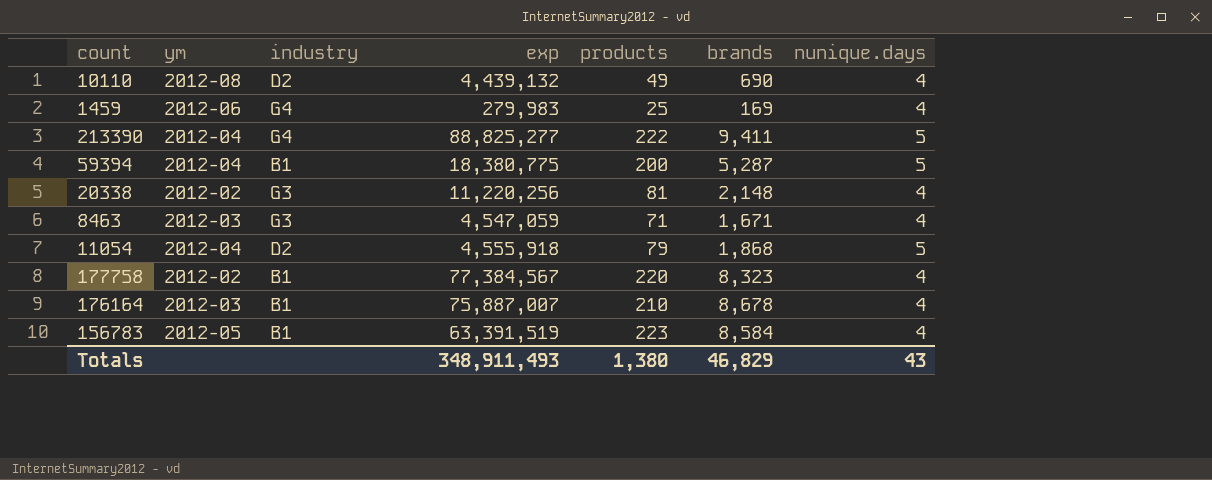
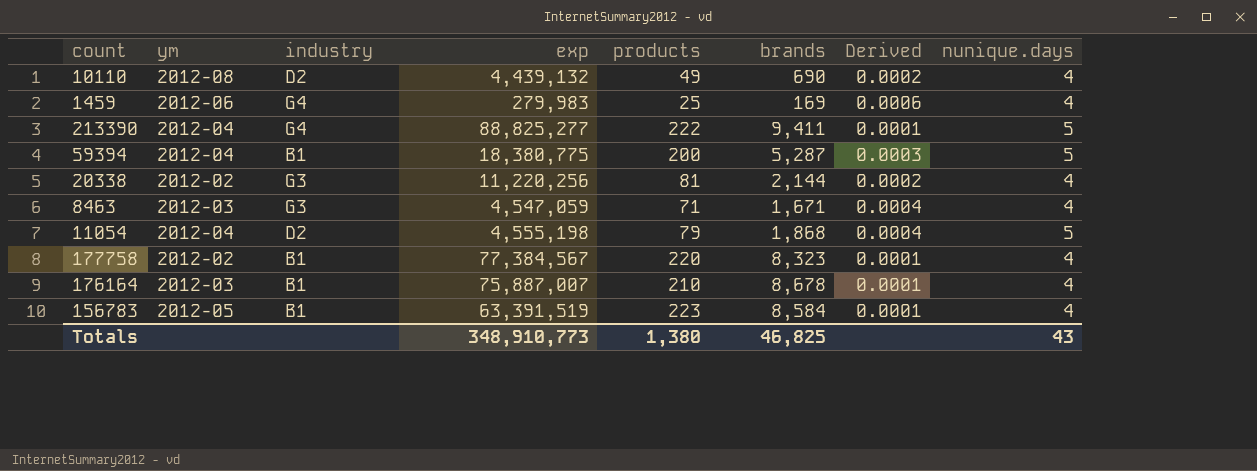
column Derived | formula: none -> [brands] / [exp]
20338 | brands: 2,148 -> 2,144
11054 | exp: 4,555,918 -> 4,555,198
Totals | exp: 348,911,493 -> 348,910,773
Totals | brands: 46,829 -> 46,825

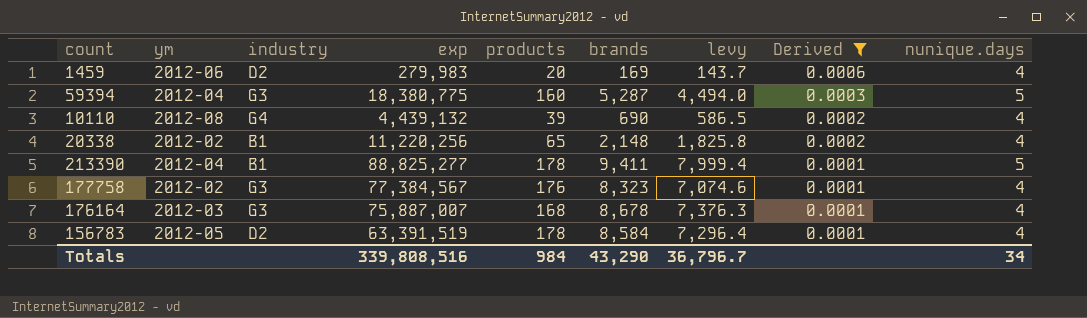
filter: none -> Derived != 0.0004
row order: none -> Derived descending
column levy | formula: none -> [brands] * 0.85
1459 | industry: G4 -> D2
1459 | products: 25 -> 20
59394 | industry: B1 -> G3
59394 | products: 200 -> 160
10110 | industry: D2 -> G4
10110 | products: 49 -> 39
20338 | industry: G3 -> B1
20338 | products: 81 -> 65
20338 | brands: 2,144 -> 2,148
213390 | industry: G4 -> B1
213390 | products: 222 -> 178
177758 | industry: B1 -> G3
177758 | products: 220 -> 176
176164 | industry: B1 -> G3
176164 | products: 210 -> 168
156783 | industry: B1 -> D2
156783 | products: 223 -> 178
Totals | exp: 348,910,773 -> 339,808,516
Totals | products: 1,380 -> 984
Totals | brands: 46,825 -> 43,290
Totals | nunique.days: 43 -> 34

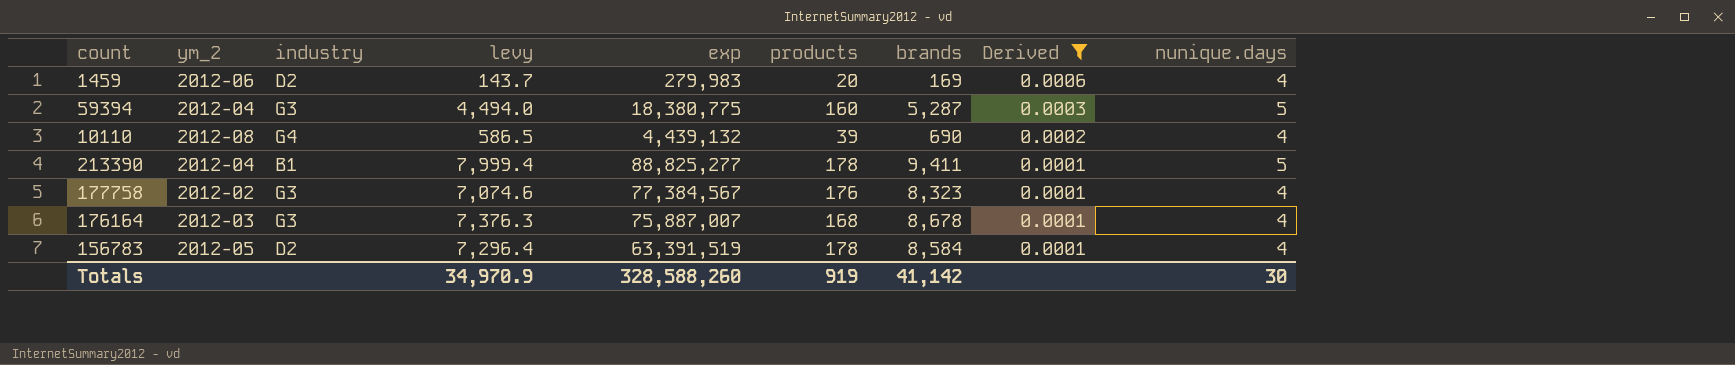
column name: ym -> ym_2
column levy | position: 7 -> 4
row 20338: 2012-02 | B1 | 11,220,256 | 65 | 2,148 | 1,825.8 | 0.0002 | 4 -> none
Totals | levy: 36,796.7 -> 34,970.9
Totals | exp: 339,808,516 -> 328,588,260
Totals | products: 984 -> 919
Totals | brands: 43,290 -> 41,142
Totals | nunique.days: 34 -> 30

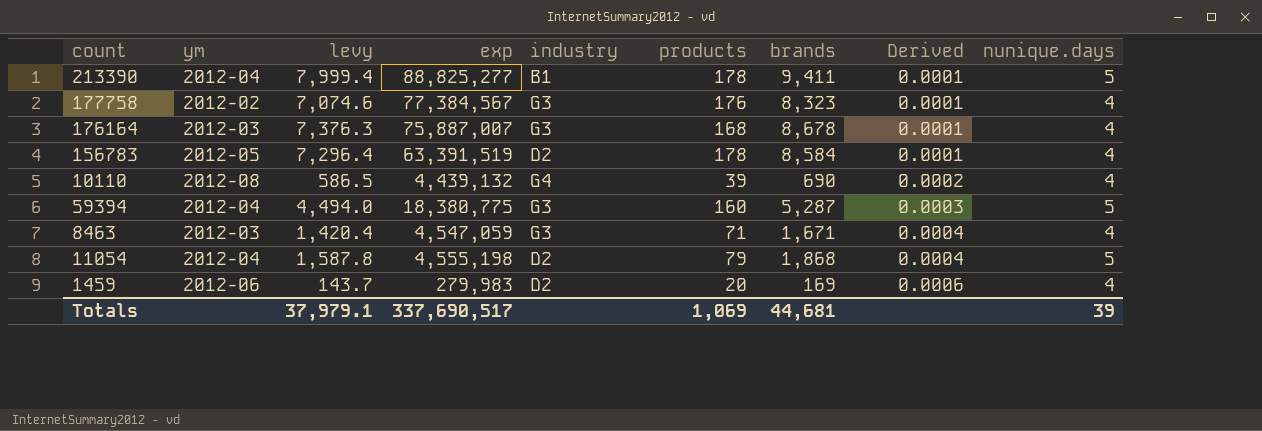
filter: Derived != 0.0004 -> none
row order: Derived descending -> Derived ascending
column name: ym_2 -> ym
column industry | position: 3 -> 5
Totals | levy: 34,970.9 -> 37,979.1
Totals | exp: 328,588,260 -> 337,690,517
Totals | products: 919 -> 1,069
Totals | brands: 41,142 -> 44,681
Totals | nunique.days: 30 -> 39

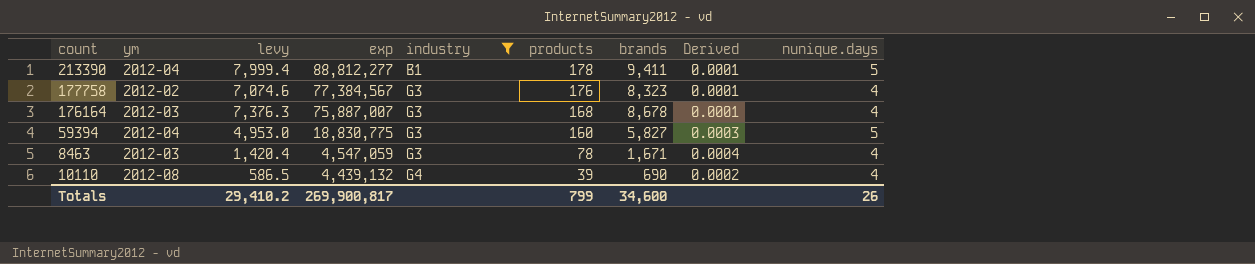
filter: none -> industry != D2
row order: Derived ascending -> exp descending
213390 | exp: 88,825,277 -> 88,812,277
59394 | levy: 4,494.0 -> 4,953.0
59394 | exp: 18,380,775 -> 18,830,775
59394 | brands: 5,287 -> 5,827
8463 | products: 71 -> 78
Totals | levy: 37,979.1 -> 29,410.2
Totals | exp: 337,690,517 -> 269,900,817
Totals | products: 1,069 -> 799
Totals | brands: 44,681 -> 34,600
Totals | nunique.days: 39 -> 26

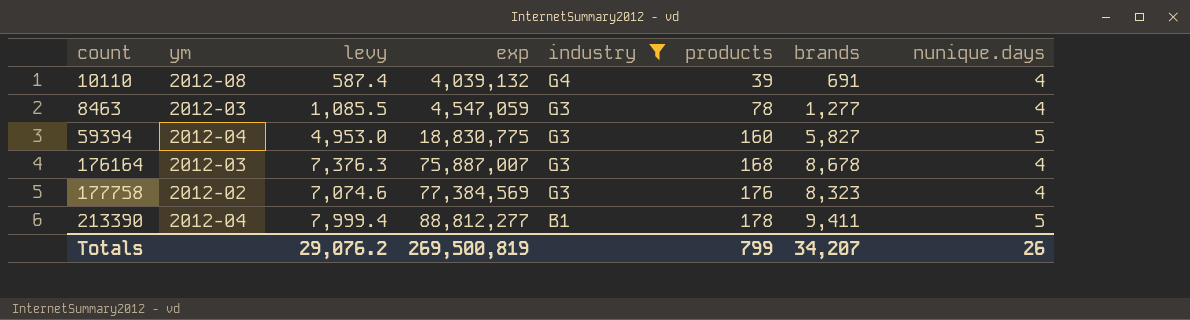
row order: exp descending -> exp ascending
column Derived | formula: [brands] / [exp] -> none
10110 | levy: 586.5 -> 587.4
10110 | exp: 4,439,132 -> 4,039,132
10110 | brands: 690 -> 691
8463 | levy: 1,420.4 -> 1,085.5
8463 | brands: 1,671 -> 1,277
177758 | exp: 77,384,567 -> 77,384,569
Totals | levy: 29,410.2 -> 29,076.2
Totals | exp: 269,900,817 -> 269,500,819
Totals | brands: 34,600 -> 34,207

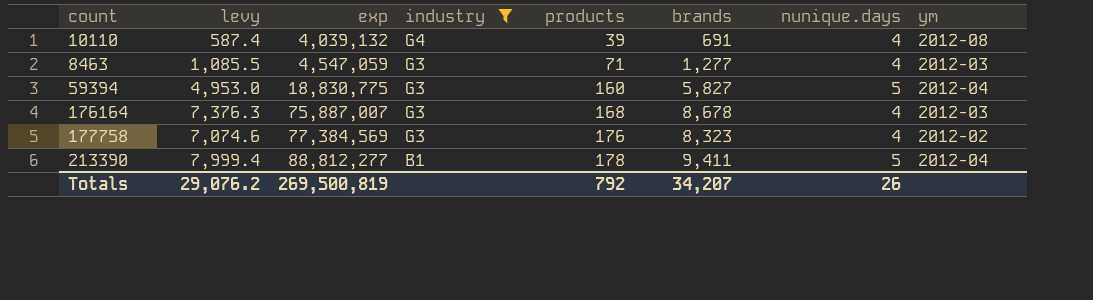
column ym | position: 2 -> 8
8463 | products: 78 -> 71
Totals | products: 799 -> 792

